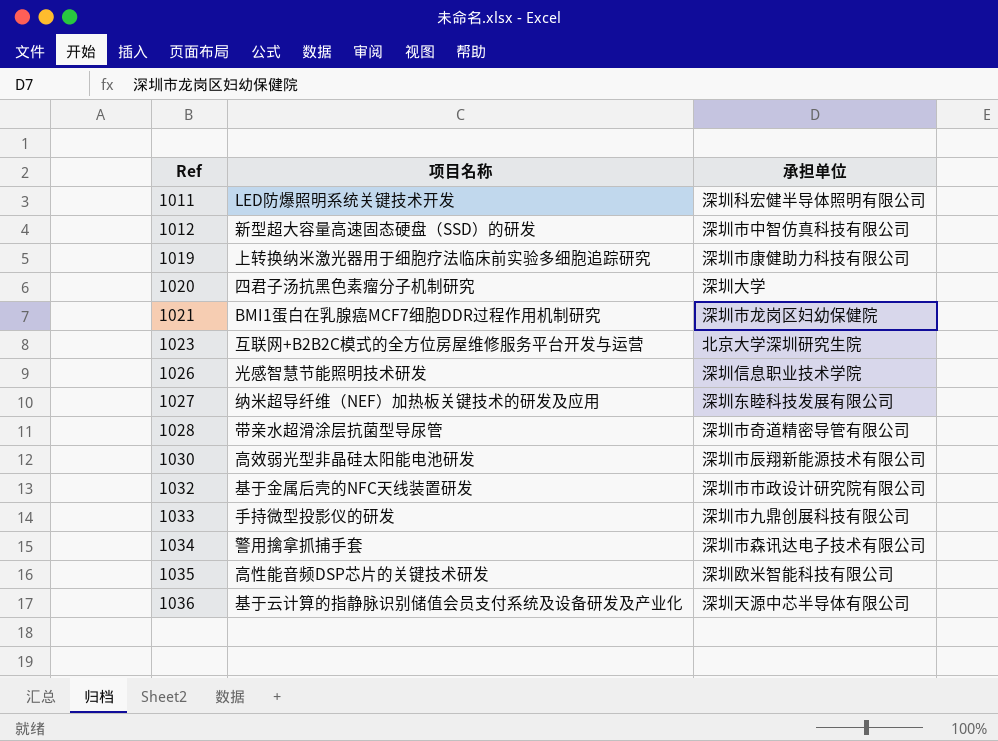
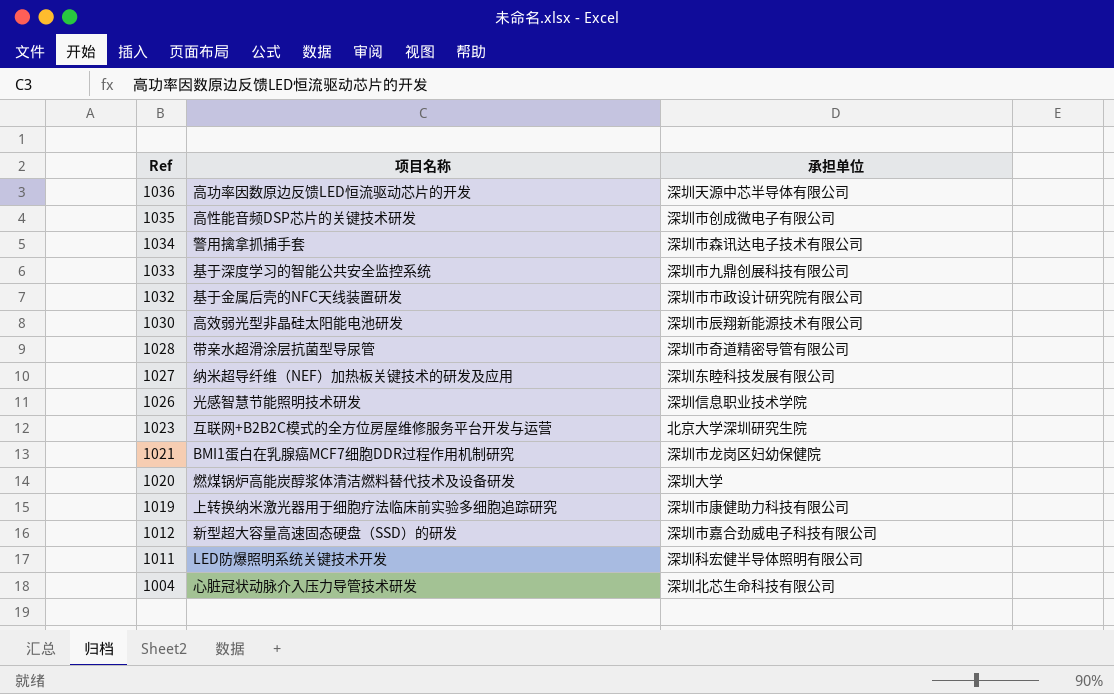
row order: Ref ascending -> Ref descending
1036 | 项目名称: 基于云计算的指静脉识别储值会员支付系统及设备研发及产业化 -> 高功率因数原边反馈LED恒流驱动芯片的开发
1035 | 承担单位: 深圳欧米智能科技有限公司 -> 深圳市创成微电子有限公司
1033 | 项目名称: 手持微型投影仪的研发 -> 基于深度学习的智能公共安全监控系统
1020 | 项目名称: 四君子汤抗黑色素瘤分子机制研究 -> 燃煤锅炉高能炭醇浆体清洁燃料替代技术及设备研发
1012 | 承担单位: 深圳市中智仿真科技有限公司 -> 深圳市嘉合劲威电子科技有限公司
row 1004: none -> 心脏冠状动脉介入压力导管技术研发 | 深圳北芯生命科技有限公司

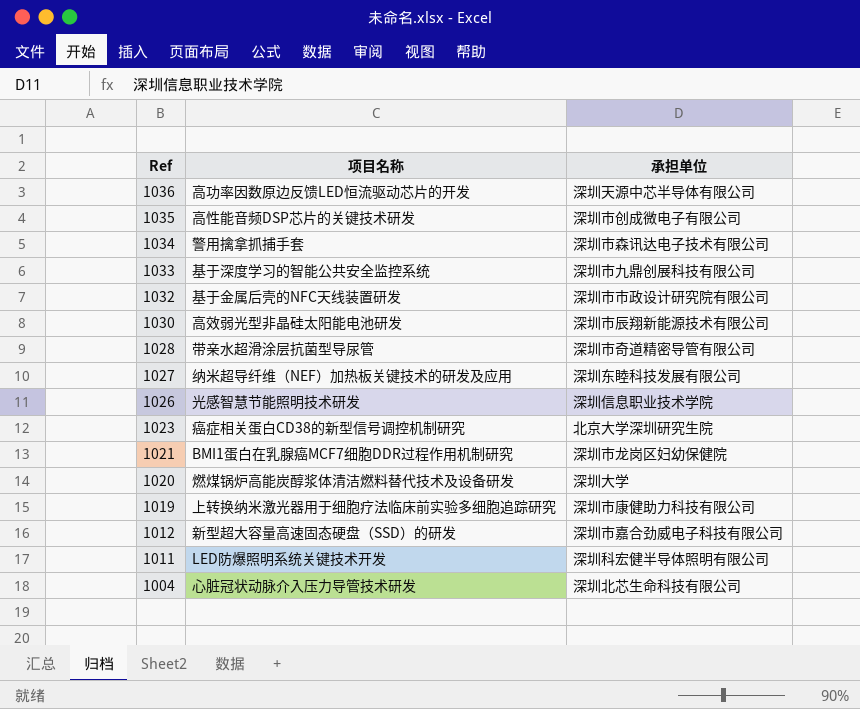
1023 | 项目名称: 互联网+B2B2C模式的全方位房屋维修服务平台开发与运营 -> 癌症相关蛋白CD38的新型信号调控机制研究

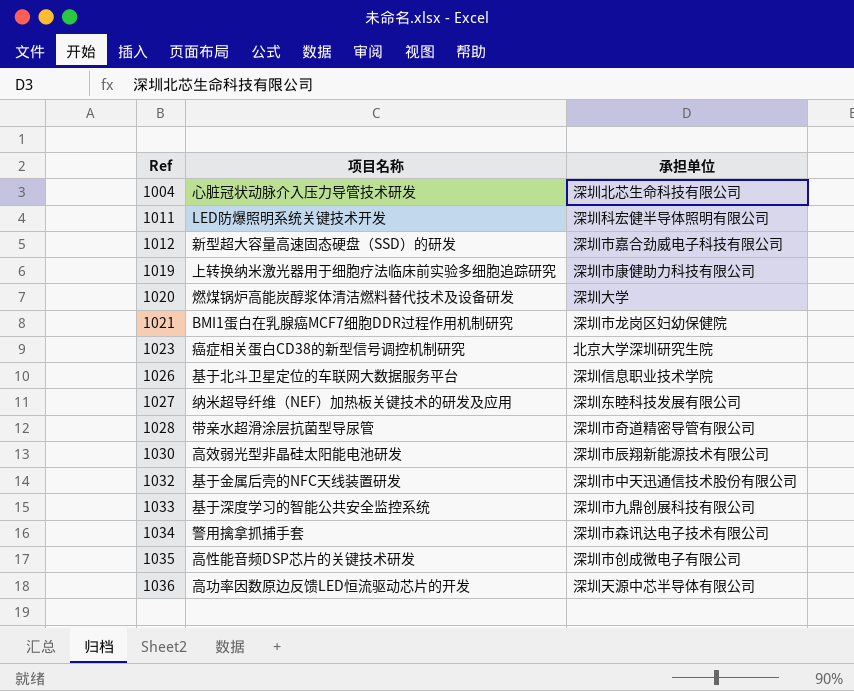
row order: Ref descending -> Ref ascending
1026 | 项目名称: 光感智慧节能照明技术研发 -> 基于北斗卫星定位的车联网大数据服务平台
1032 | 承担单位: 深圳市市政设计研究院有限公司 -> 深圳市中天迅通信技术股份有限公司

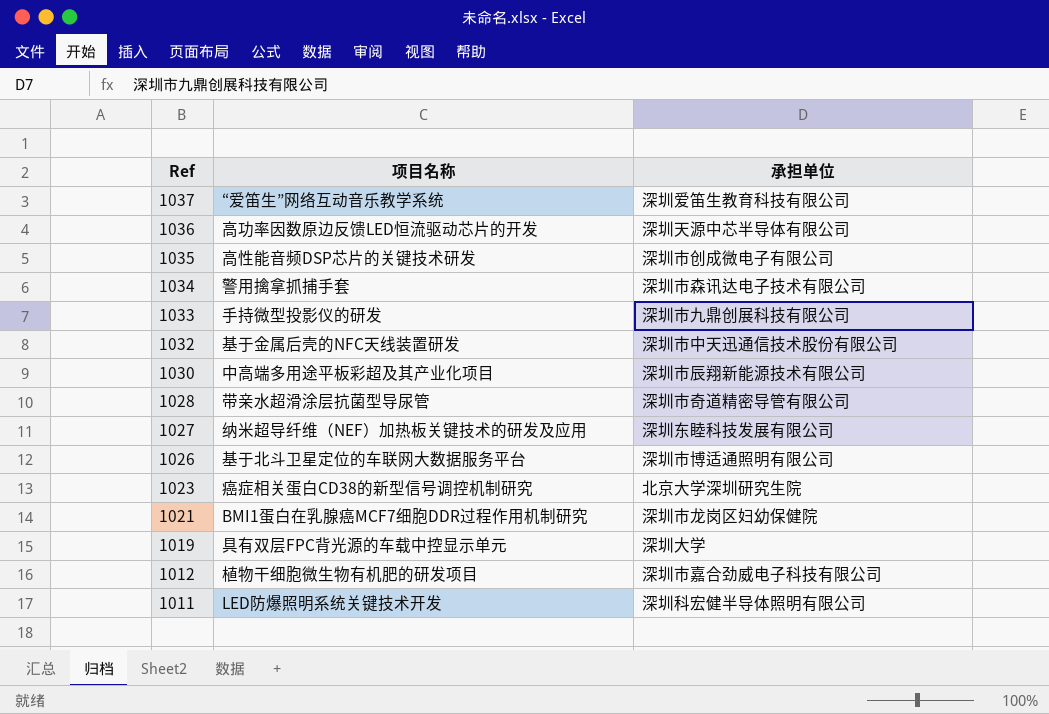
row order: Ref ascending -> Ref descending
row 1004: 心脏冠状动脉介入压力导管技术研发 | 深圳北芯生命科技有限公司 -> none
row 1020: 燃煤锅炉高能炭醇浆体清洁燃料替代技术及设备研发 | 深圳大学 -> none
row 1037: none -> “爱笛生”网络互动音乐教学系统 | 深圳爱笛生教育科技有限公司
1033 | 项目名称: 基于深度学习的智能公共安全监控系统 -> 手持微型投影仪的研发
1030 | 项目名称: 高效弱光型非晶硅太阳能电池研发 -> 中高端多用途平板彩超及其产业化项目
1026 | 承担单位: 深圳信息职业技术学院 -> 深圳市博适通照明有限公司
1019 | 项目名称: 上转换纳米激光器用于细胞疗法临床前实验多细胞追踪研究 -> 具有双层FPC背光源的车载中控显示单元
1019 | 承担单位: 深圳市康健助力科技有限公司 -> 深圳大学
1012 | 项目名称: 新型超大容量高速固态硬盘（SSD）的研发 -> 植物干细胞微生物有机肥的研发项目

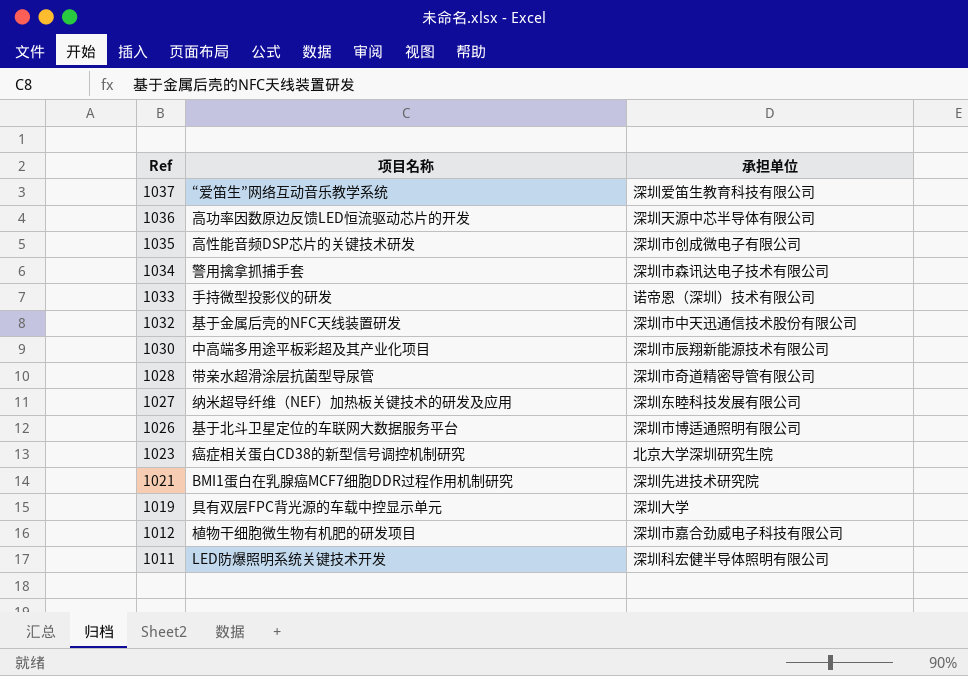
1033 | 承担单位: 深圳市九鼎创展科技有限公司 -> 诺帝恩（深圳）技术有限公司
1021 | 承担单位: 深圳市龙岗区妇幼保健院 -> 深圳先进技术研究院

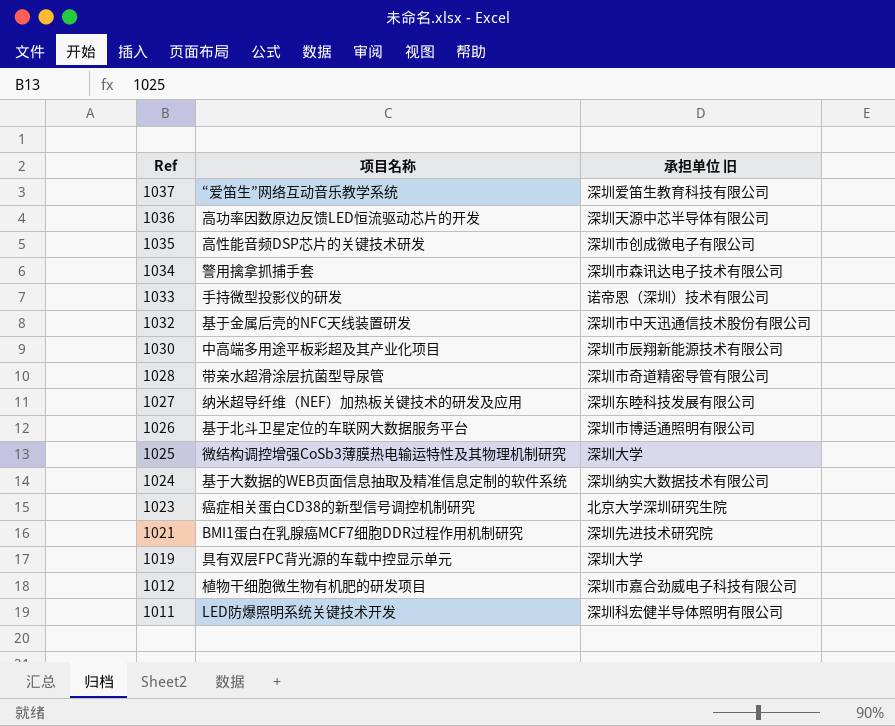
column name: 承担单位 -> 承担单位 旧
row 1025: none -> 微结构调控增强CoSb3薄膜热电输运特性及其物理机制研究 | 深圳大学
row 1024: none -> 基于大数据的WEB页面信息抽取及精准信息定制的软件系统 | 深圳纳实大数据技术有限公司

